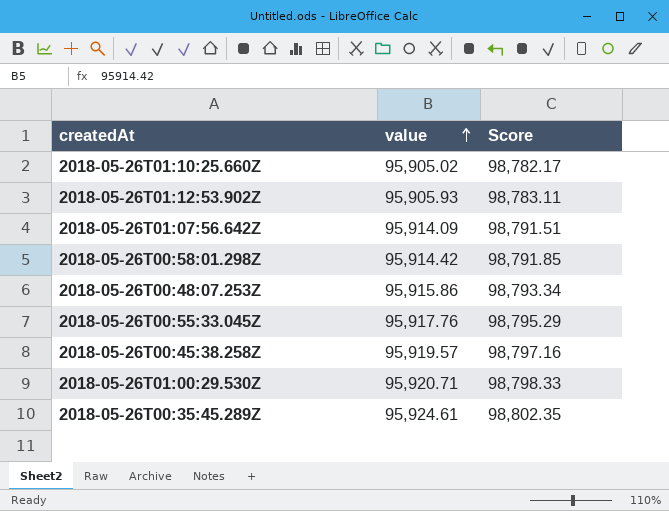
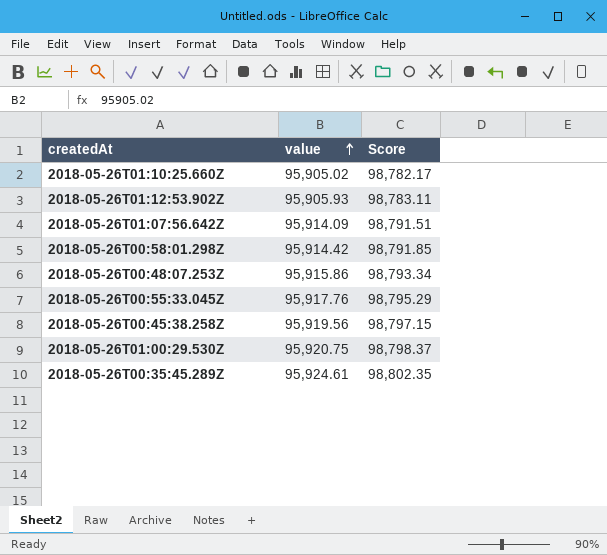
2018-05-26T00:45:38.258Z | value: 95,919.57 -> 95,919.56
2018-05-26T00:45:38.258Z | Score: 98,797.16 -> 98,797.15
2018-05-26T01:00:29.530Z | value: 95,920.71 -> 95,920.75
2018-05-26T01:00:29.530Z | Score: 98,798.33 -> 98,798.37

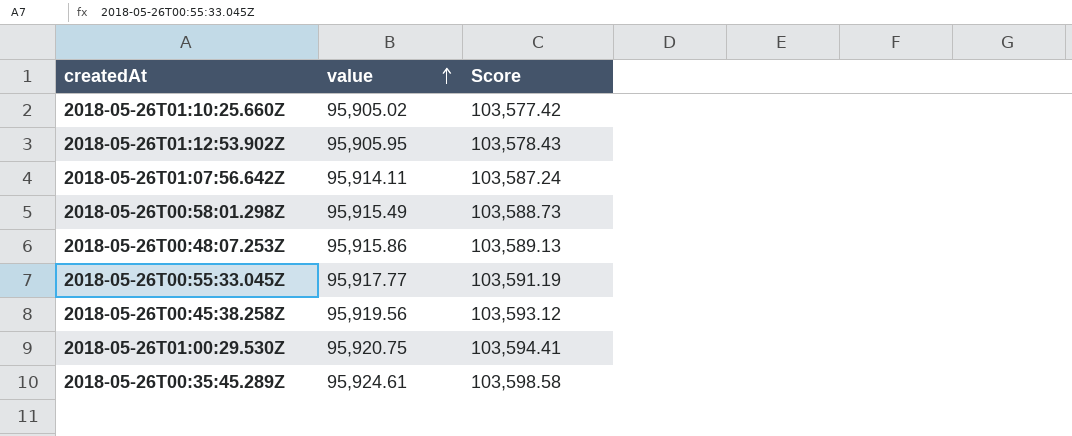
column Score | formula: [value] * 1.03 -> [value] * 1.08
2018-05-26T01:12:53.902Z | value: 95,905.93 -> 95,905.95
2018-05-26T01:07:56.642Z | value: 95,914.09 -> 95,914.11
2018-05-26T00:58:01.298Z | value: 95,914.42 -> 95,915.49
2018-05-26T00:55:33.045Z | value: 95,917.76 -> 95,917.77

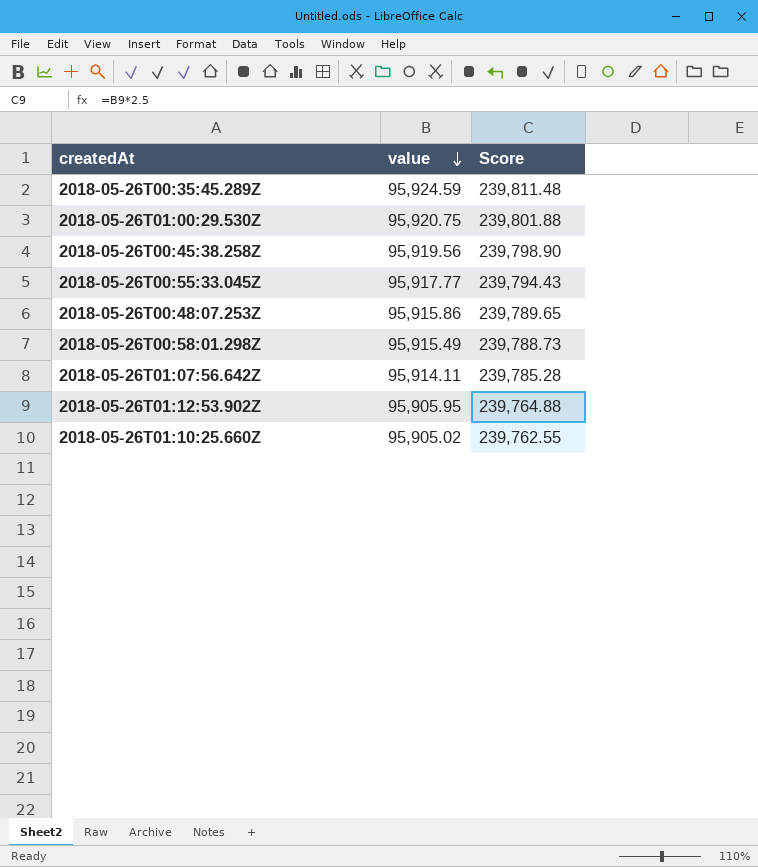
row order: value ascending -> value descending
column Score | formula: [value] * 1.08 -> [value] * 2.5
2018-05-26T00:35:45.289Z | value: 95,924.61 -> 95,924.59

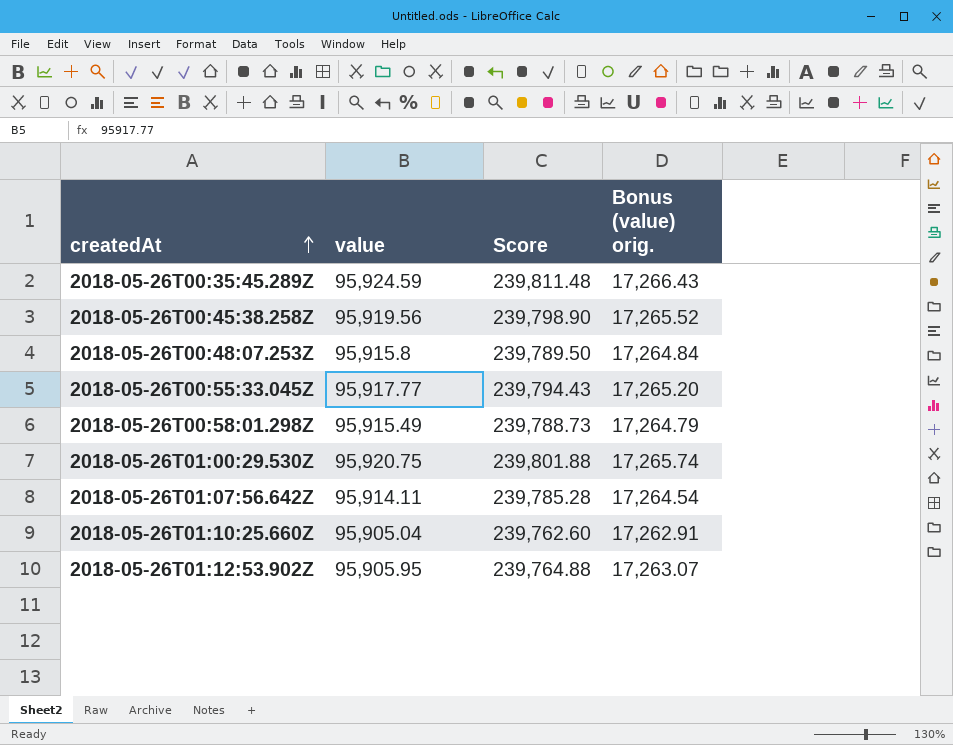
row order: value descending -> createdAt ascending
column Bonus (value) orig. | formula: none -> [value] * 0.18
2018-05-26T00:48:07.253Z | value: 95,915.86 -> 95,915.8
2018-05-26T00:48:07.253Z | Score: 239,789.65 -> 239,789.50
2018-05-26T01:10:25.660Z | value: 95,905.02 -> 95,905.04
2018-05-26T01:10:25.660Z | Score: 239,762.55 -> 239,762.60

